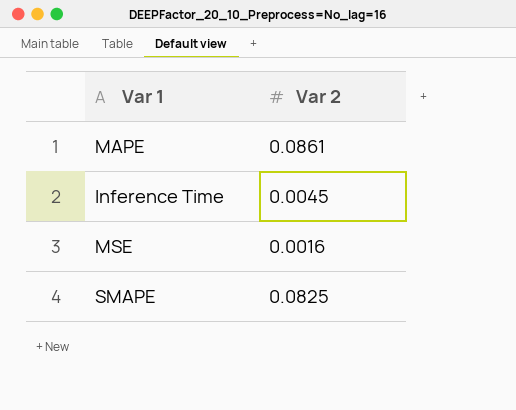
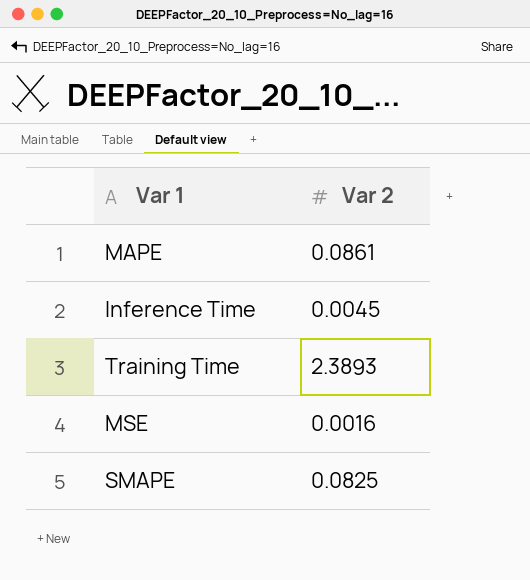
row Training Time: none -> 2.3893

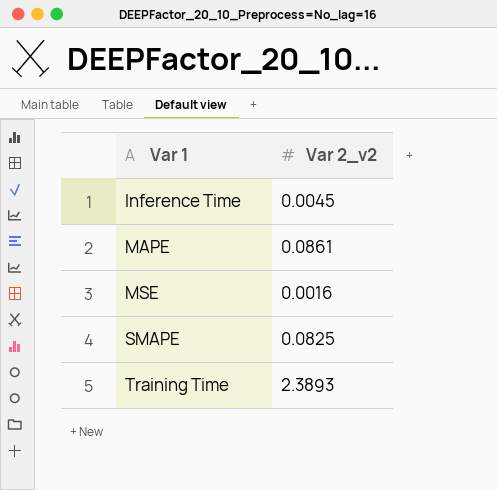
row order: none -> Var 1 ascending
column name: Var 2 -> Var 2_v2

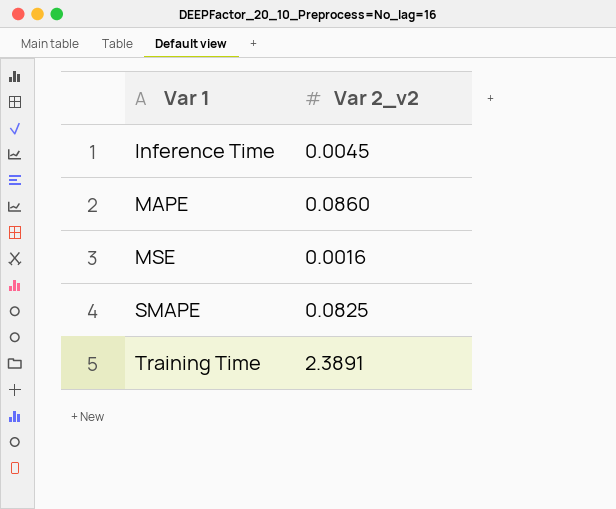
MAPE | Var 2_v2: 0.0861 -> 0.0860
Training Time | Var 2_v2: 2.3893 -> 2.3891

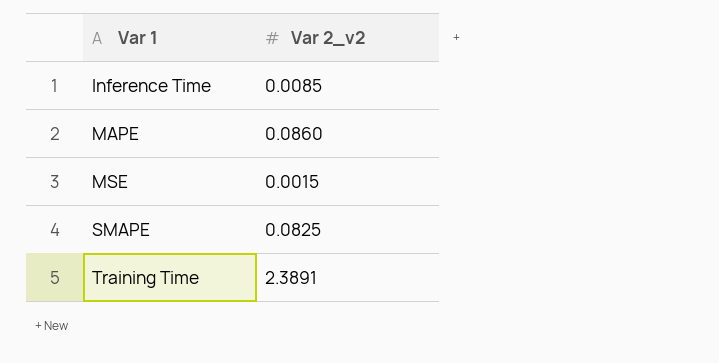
Inference Time | Var 2_v2: 0.0045 -> 0.0085
MSE | Var 2_v2: 0.0016 -> 0.0015

